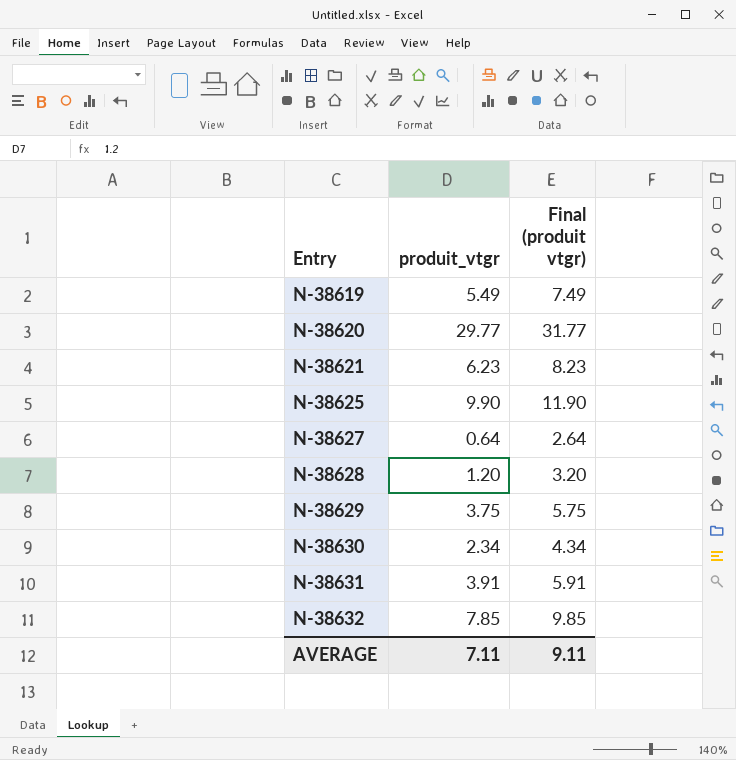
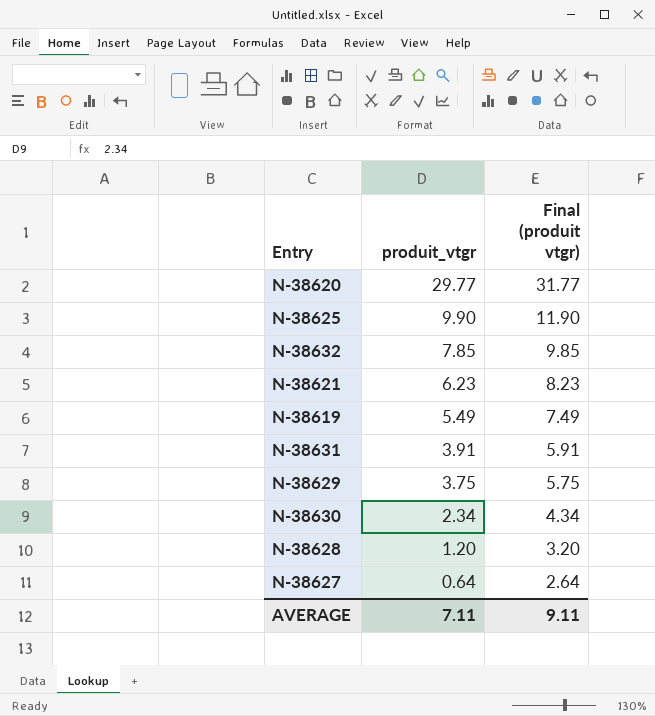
row order: Entry ascending -> produit_vtgr descending

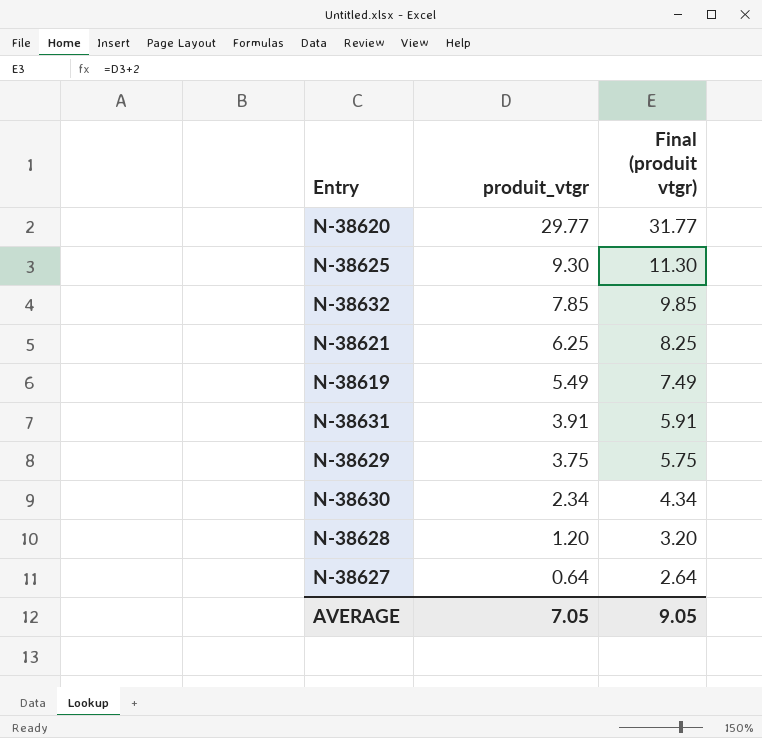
N-38625 | produit_vtgr: 9.90 -> 9.30
N-38625 | Final (produit vtgr): 11.90 -> 11.30
N-38621 | produit_vtgr: 6.23 -> 6.25
N-38621 | Final (produit vtgr): 8.23 -> 8.25
AVERAGE | produit_vtgr: 7.11 -> 7.05
AVERAGE | Final (produit vtgr): 9.11 -> 9.05

